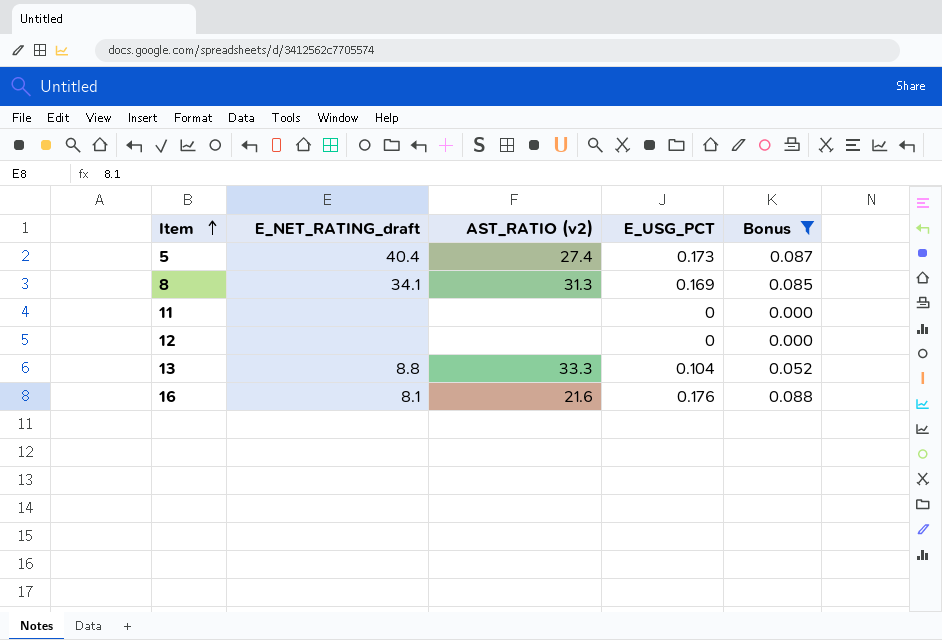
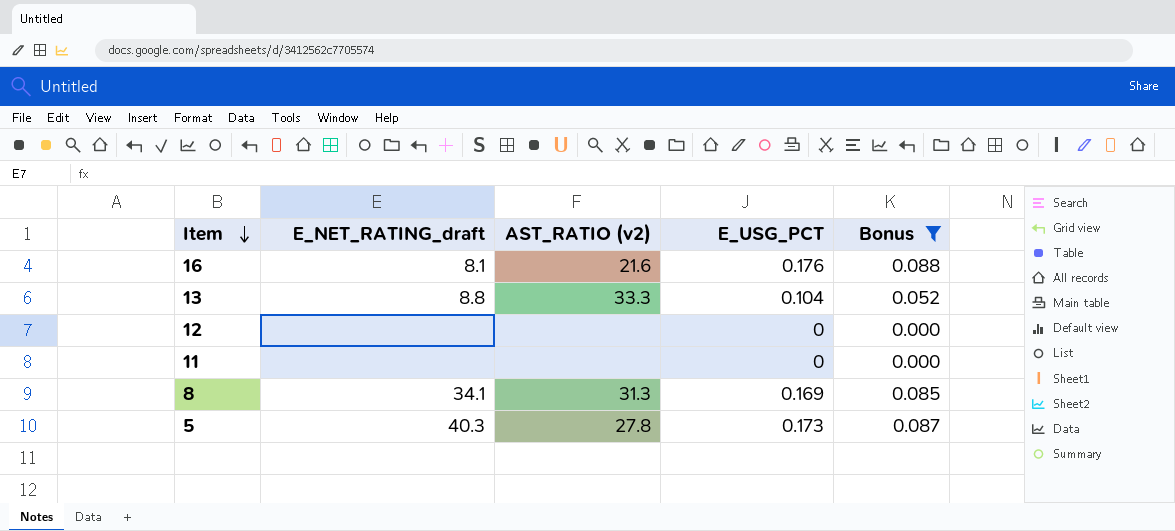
row order: Item ascending -> Item descending
5 | E_NET_RATING_draft: 40.4 -> 40.3
5 | AST_RATIO (v2): 27.4 -> 27.8

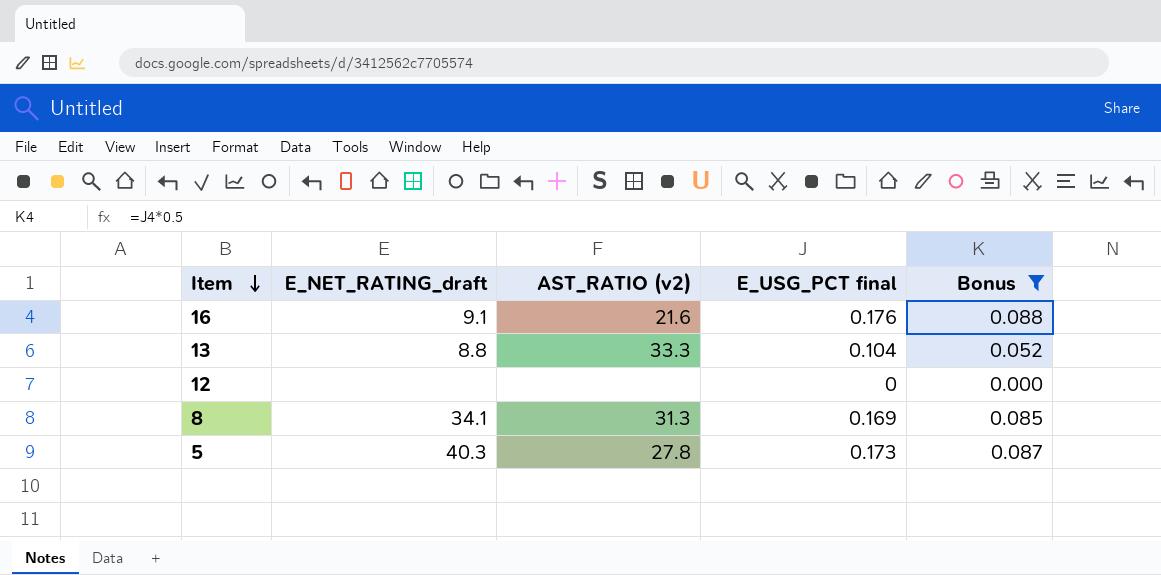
column name: E_USG_PCT -> E_USG_PCT final
row 11: none | none | 0 | 0.000 -> none
16 | E_NET_RATING_draft: 8.1 -> 9.1

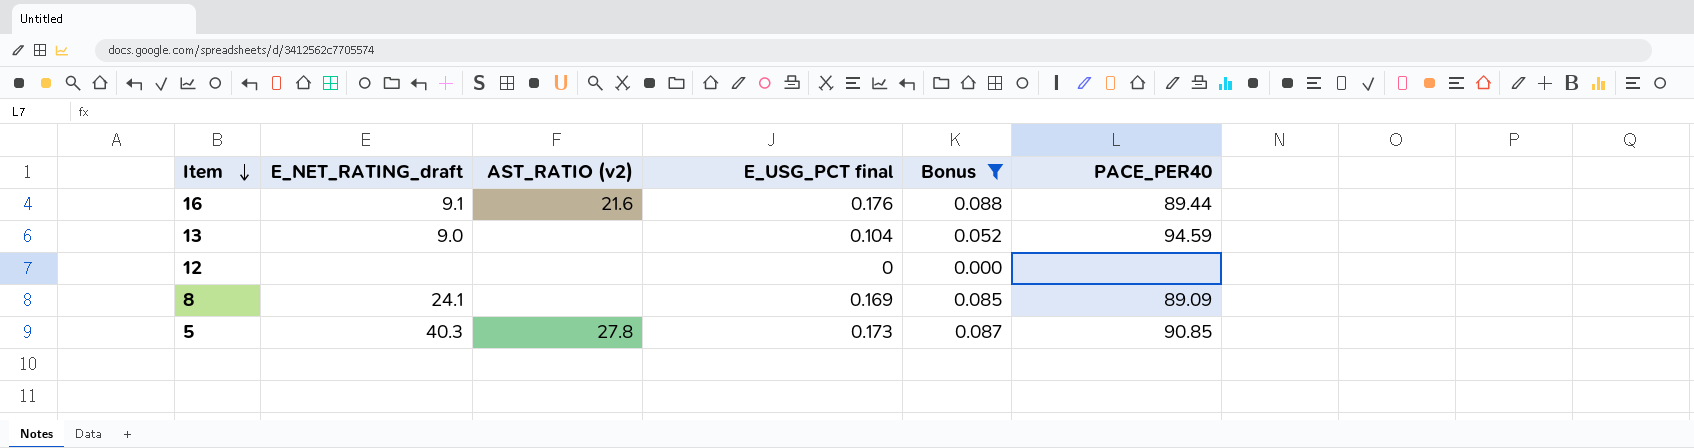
column PACE_PER40 | position: none -> 6
13 | E_NET_RATING_draft: 8.8 -> 9.0
13 | AST_RATIO (v2): 33.3 -> none
8 | E_NET_RATING_draft: 34.1 -> 24.1
8 | AST_RATIO (v2): 31.3 -> none

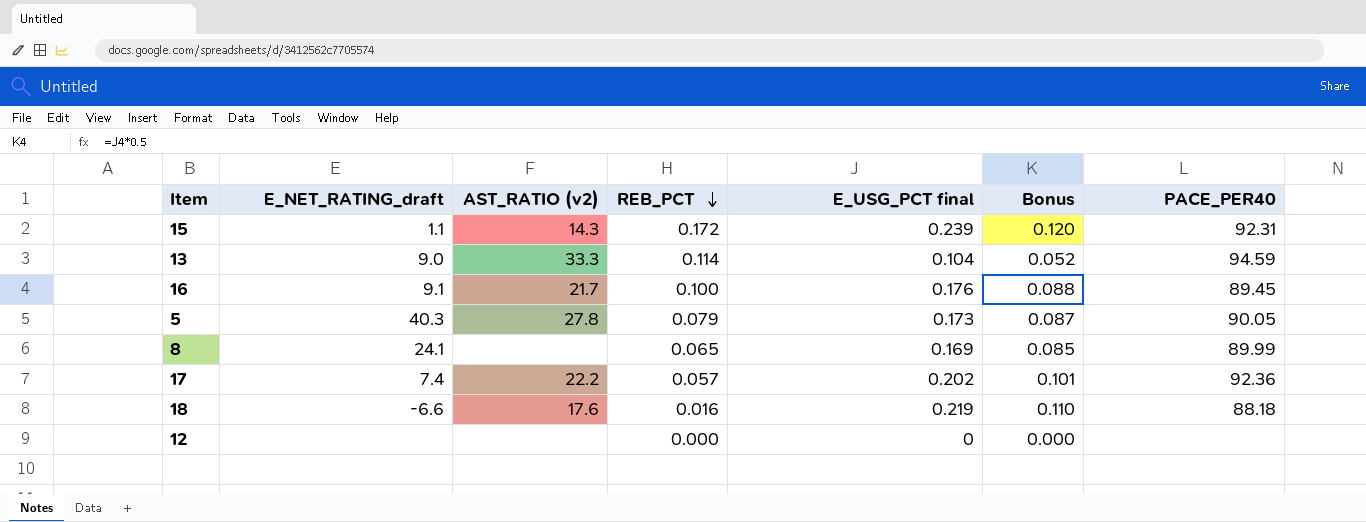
filter: Bonus <= 0.088 -> none
row order: Item descending -> REB_PCT descending
column REB_PCT | position: none -> 4
13 | AST_RATIO (v2): none -> 33.3
16 | AST_RATIO (v2): 21.6 -> 21.7
16 | PACE_PER40: 89.44 -> 89.45
5 | PACE_PER40: 90.85 -> 90.05
8 | PACE_PER40: 89.09 -> 89.99

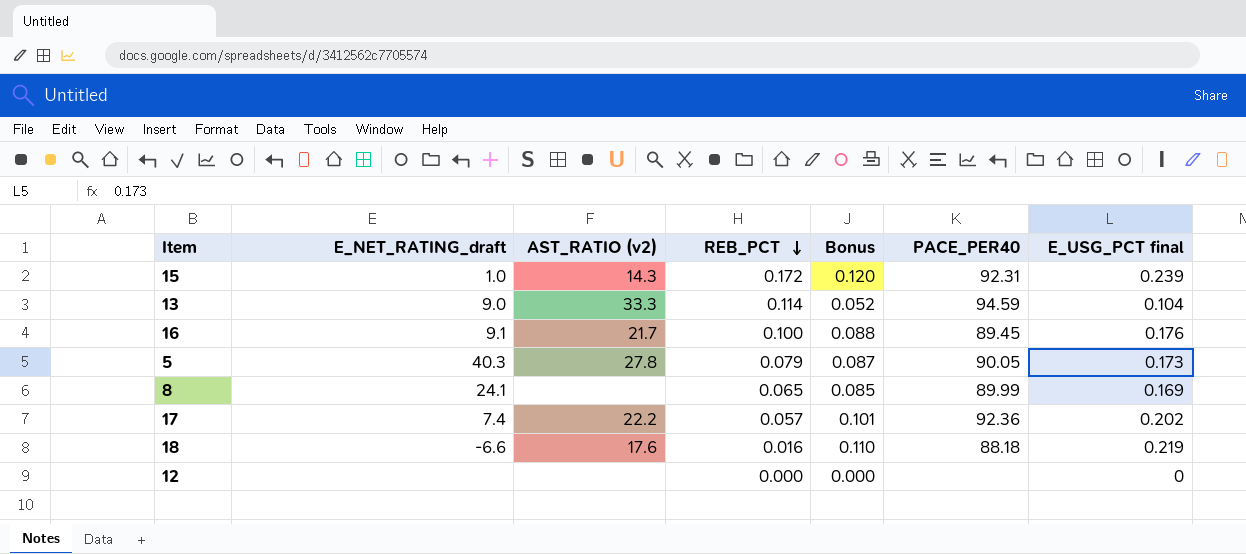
column E_USG_PCT final | position: 5 -> 7
15 | E_NET_RATING_draft: 1.1 -> 1.0

